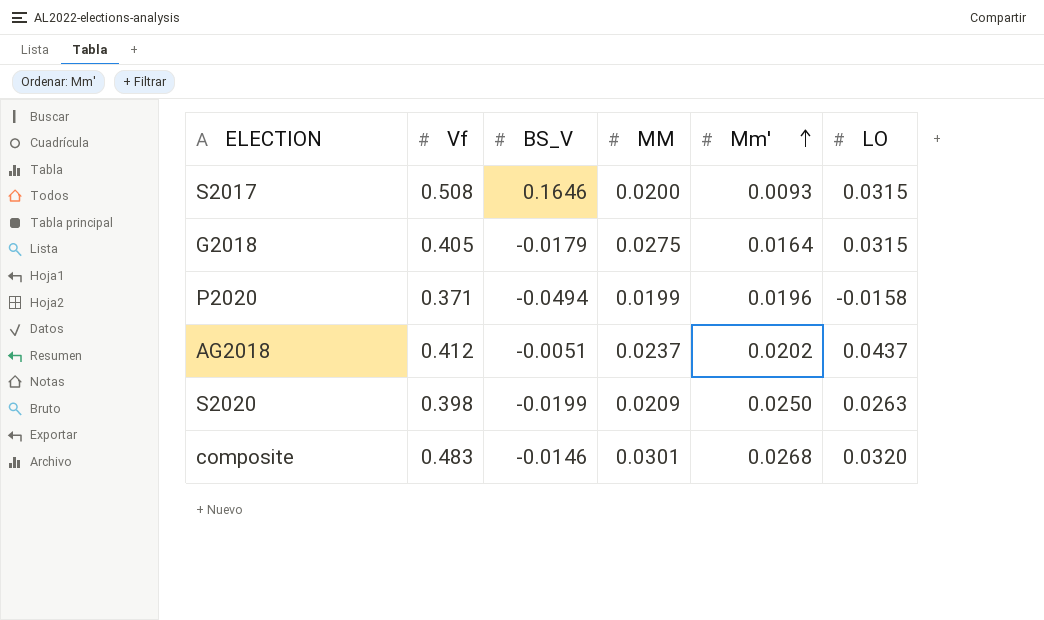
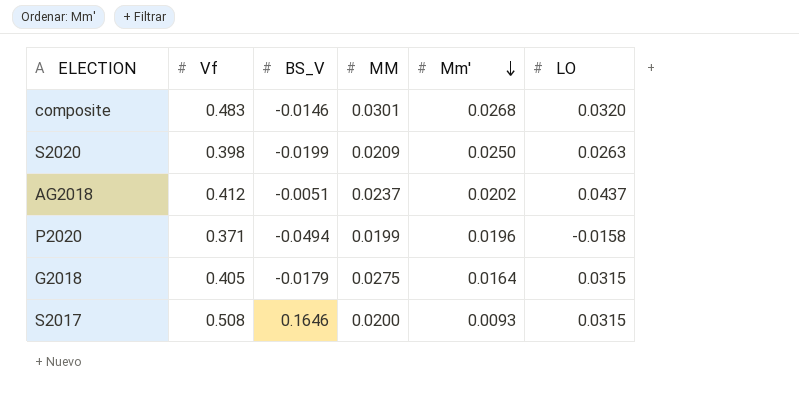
row order: Mm' ascending -> Mm' descending

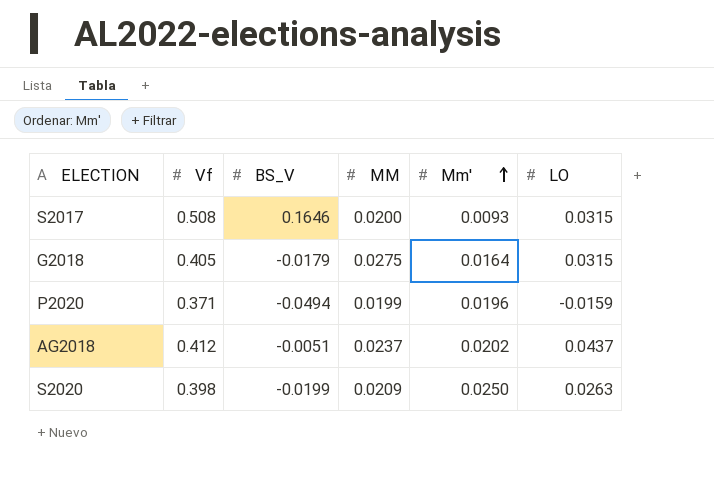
row order: Mm' descending -> Mm' ascending
row composite: 0.483 | -0.0146 | 0.0301 | 0.0268 | 0.0320 -> none
P2020 | LO: -0.0158 -> -0.0159

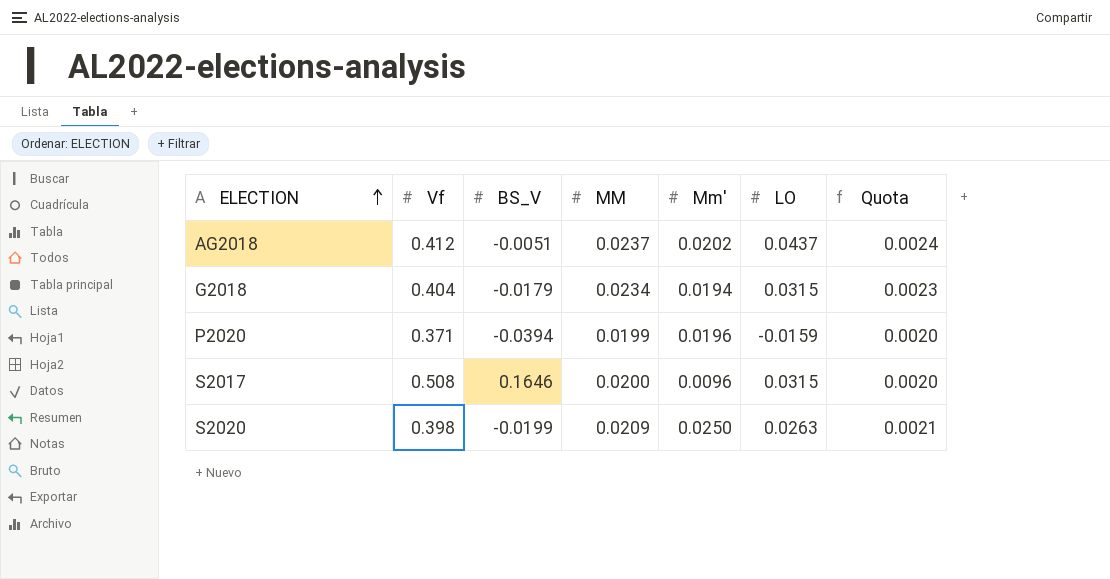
row order: Mm' ascending -> ELECTION ascending
column Quota | formula: none -> [MM] * 0.1
G2018 | Vf: 0.405 -> 0.404
G2018 | MM: 0.0275 -> 0.0234
G2018 | Mm': 0.0164 -> 0.0194
P2020 | BS_V: -0.0494 -> -0.0394
S2017 | Mm': 0.0093 -> 0.0096

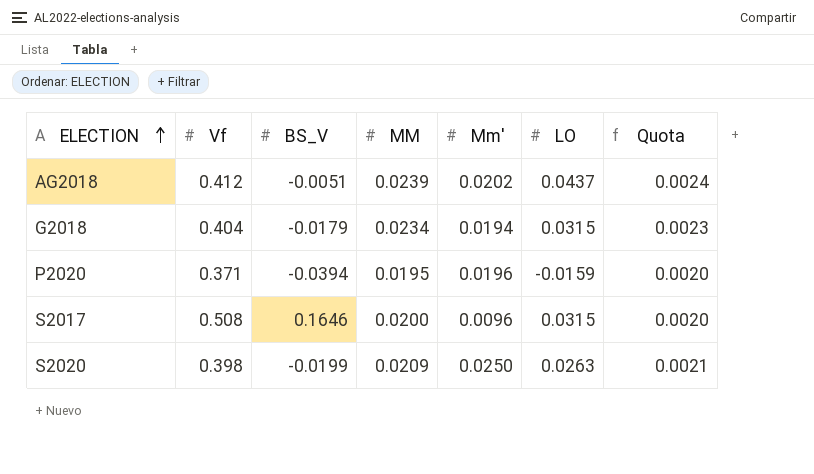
AG2018 | MM: 0.0237 -> 0.0239
P2020 | MM: 0.0199 -> 0.0195

